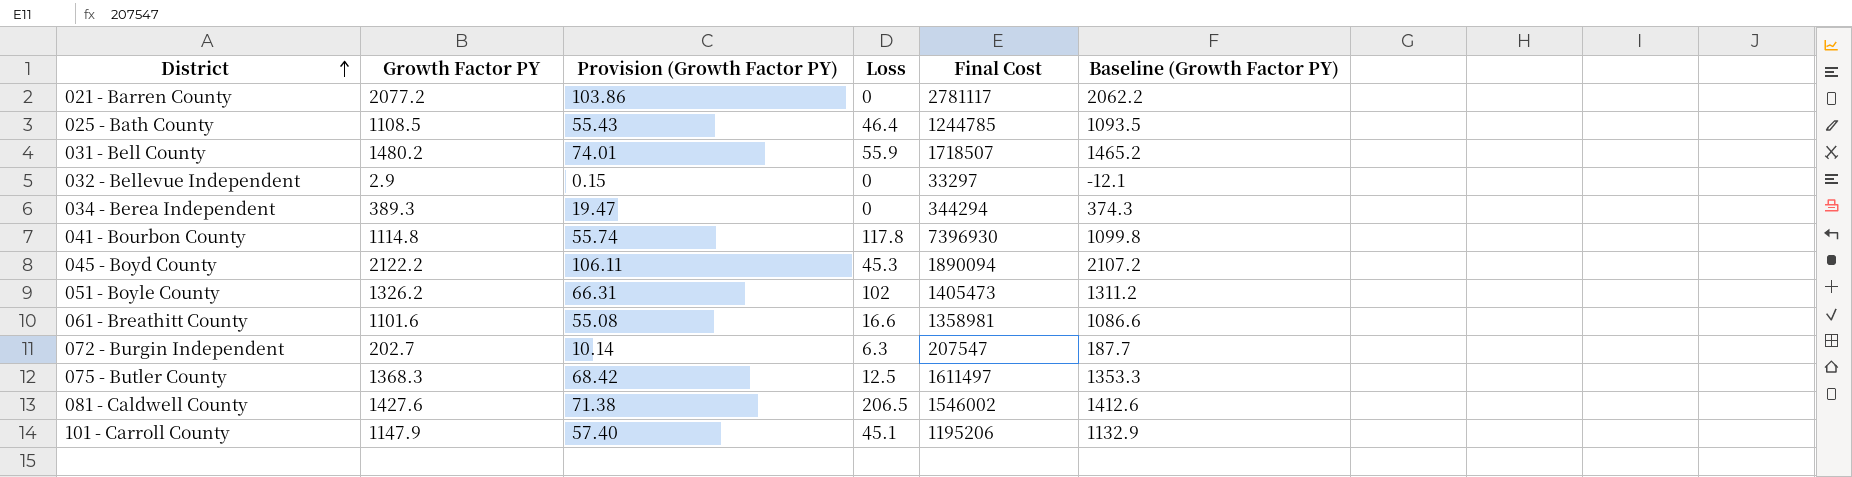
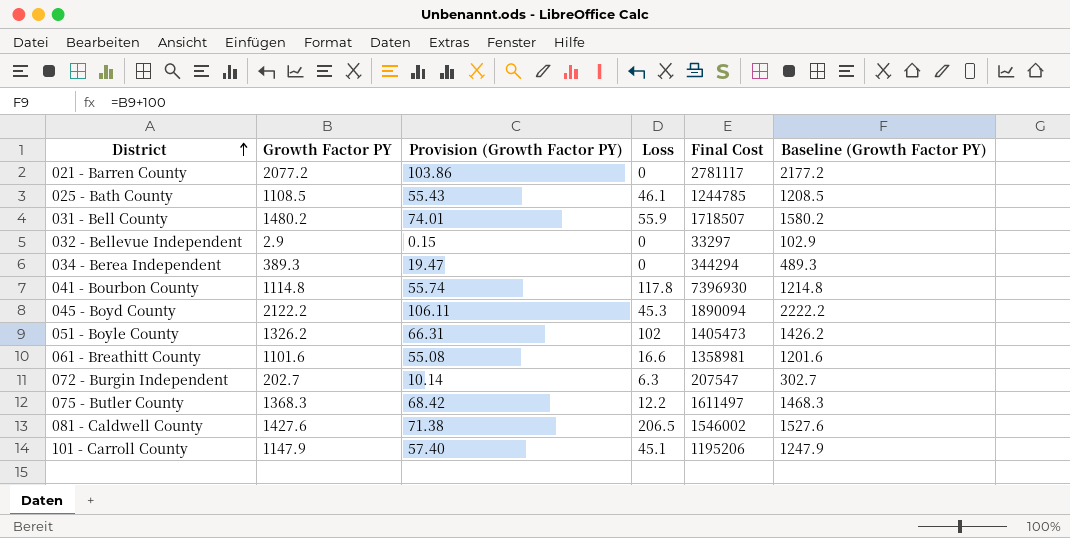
column Baseline (Growth Factor PY) | formula: [Growth Factor PY] - 15 -> [Growth Factor PY] + 100
025 - Bath County | Loss: 46.4 -> 46.1
075 - Butler County | Loss: 12.5 -> 12.2

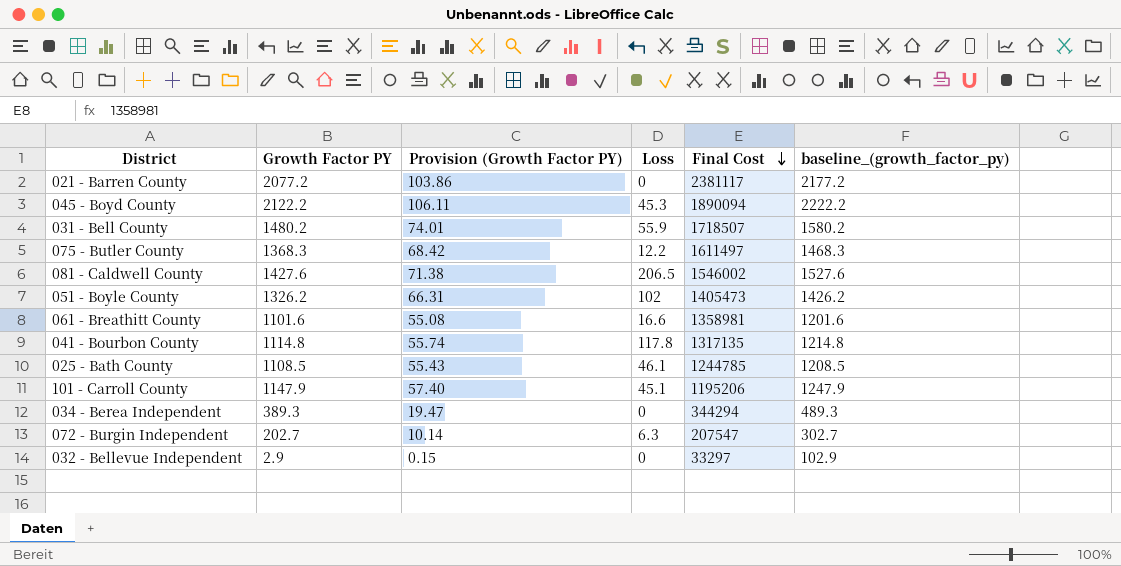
row order: District ascending -> Final Cost descending
column name: Baseline (Growth Factor PY) -> baseline_(growth_factor_py)
021 - Barren County | Final Cost: 2781117 -> 2381117
041 - Bourbon County | Final Cost: 7396930 -> 1317135

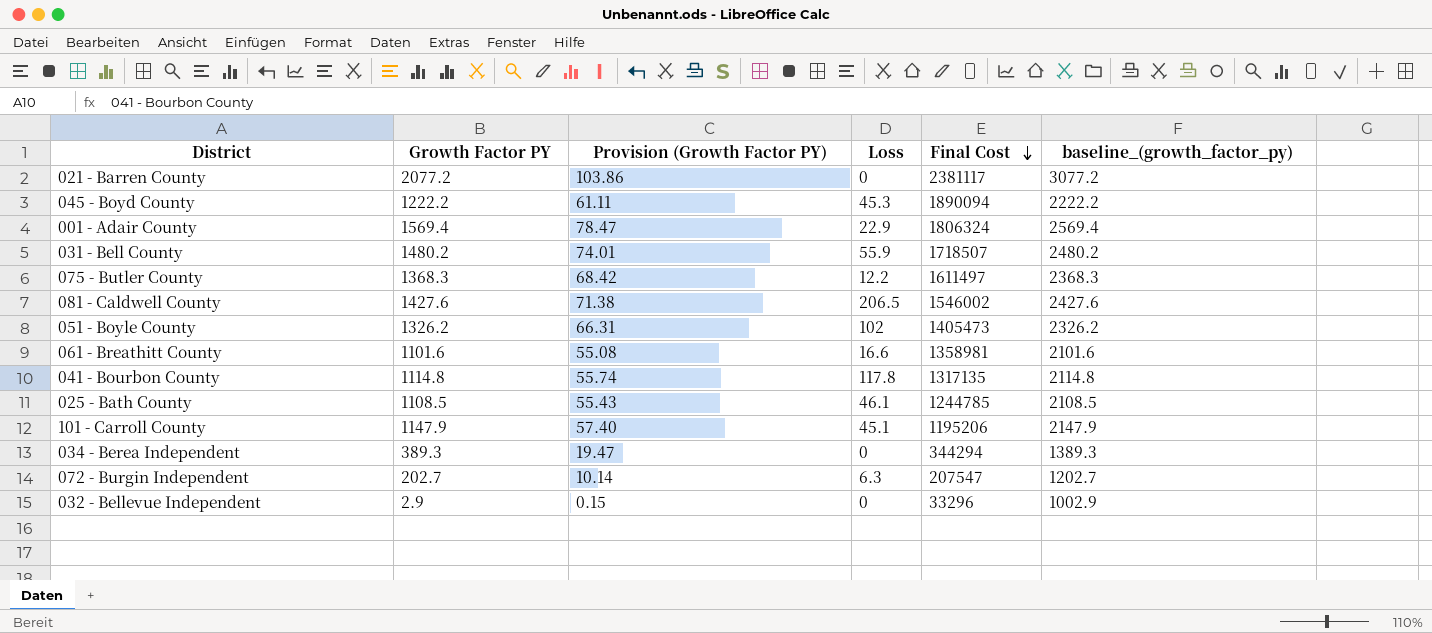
column baseline_(growth_factor_py) | formula: [Growth Factor PY] + 100 -> [Growth Factor PY] + 1000
045 - Boyd County | Growth Factor PY: 2122.2 -> 1222.2
045 - Boyd County | Provision (Growth Factor PY): 106.11 -> 61.11
row 001 - Adair County: none -> 1569.4 | 78.47 | 22.9 | 1806324 | 2569.4
032 - Bellevue Independent | Final Cost: 33297 -> 33296

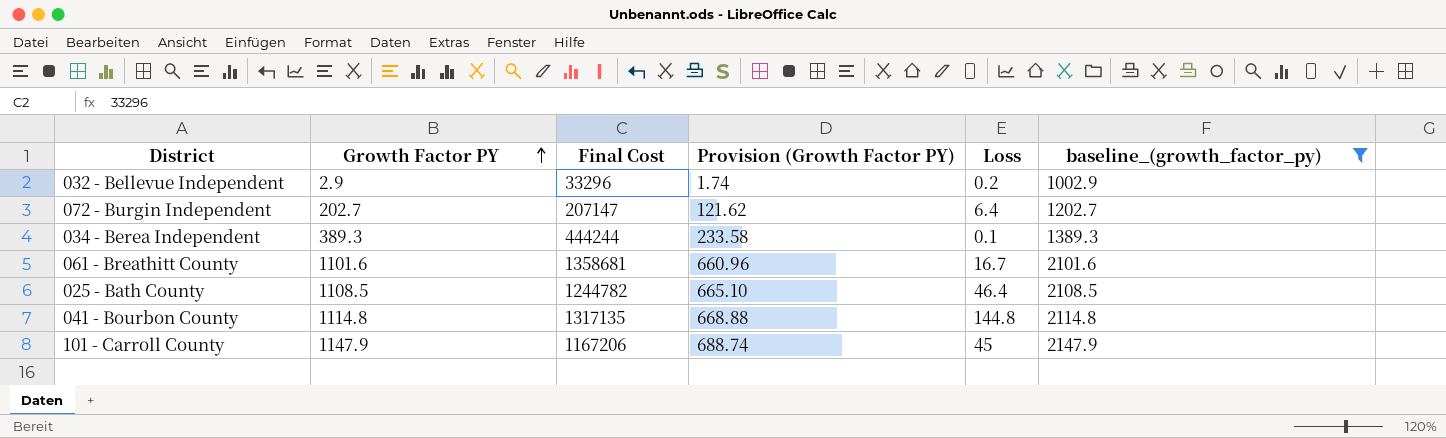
filter: none -> baseline_(growth_factor_py) <= 2147.9
row order: Final Cost descending -> Growth Factor PY ascending
column Final Cost | position: 5 -> 3
column Provision (Growth Factor PY) | formula: [Growth Factor PY] * 0.05 -> [Growth Factor PY] * 0.6
032 - Bellevue Independent | Loss: 0 -> 0.2
072 - Burgin Independent | Final Cost: 207547 -> 207147
072 - Burgin Independent | Loss: 6.3 -> 6.4
034 - Berea Independent | Final Cost: 344294 -> 444244
034 - Berea Independent | Loss: 0 -> 0.1
061 - Breathitt County | Final Cost: 1358981 -> 1358681
061 - Breathitt County | Loss: 16.6 -> 16.7
025 - Bath County | Final Cost: 1244785 -> 1244782
025 - Bath County | Loss: 46.1 -> 46.4
041 - Bourbon County | Loss: 117.8 -> 144.8
101 - Carroll County | Final Cost: 1195206 -> 1167206
101 - Carroll County | Loss: 45.1 -> 45

